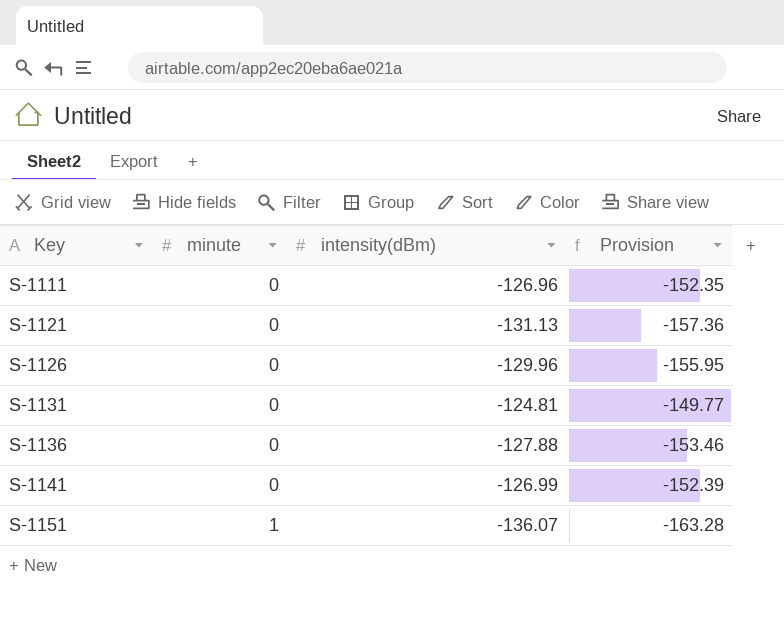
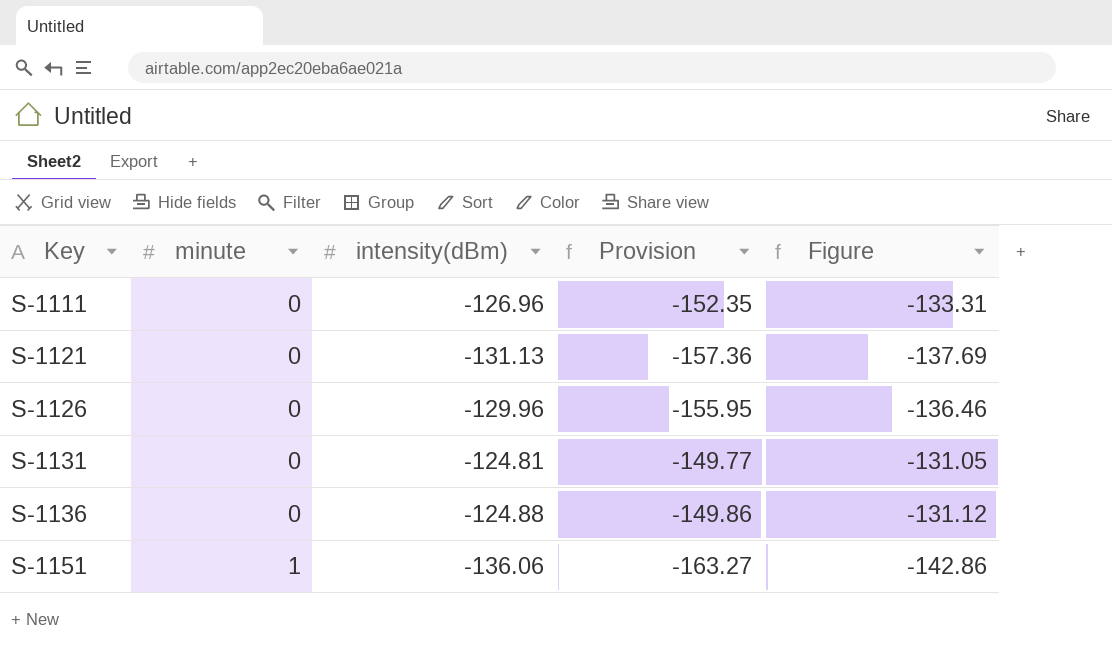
column Figure | formula: none -> [intensity(dBm)] * 1.05
row S-1141: 0 | -126.99 | -152.39 -> none
S-1136 | intensity(dBm): -127.88 -> -124.88
S-1136 | Provision: -153.46 -> -149.86
S-1151 | intensity(dBm): -136.07 -> -136.06
S-1151 | Provision: -163.28 -> -163.27

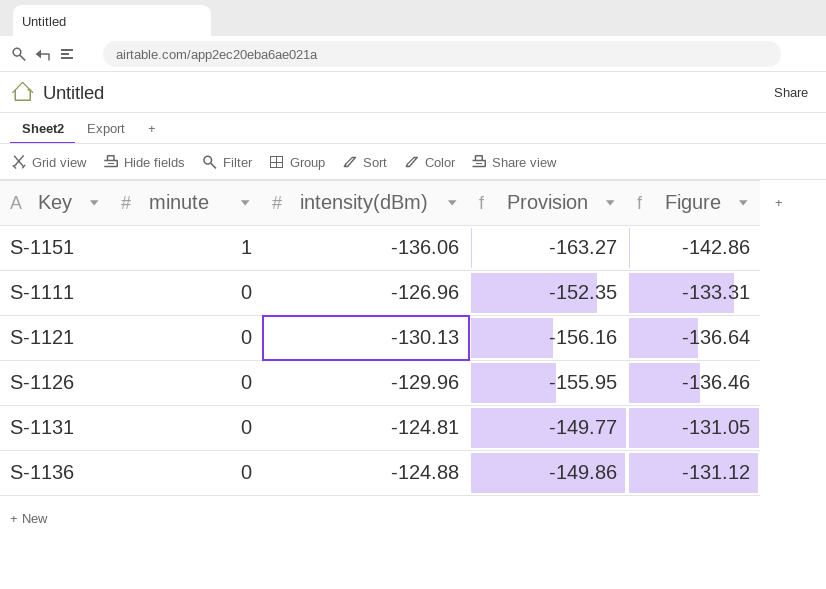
row order: Key ascending -> minute descending
S-1121 | intensity(dBm): -131.13 -> -130.13
S-1121 | Provision: -157.36 -> -156.16
S-1121 | Figure: -137.69 -> -136.64

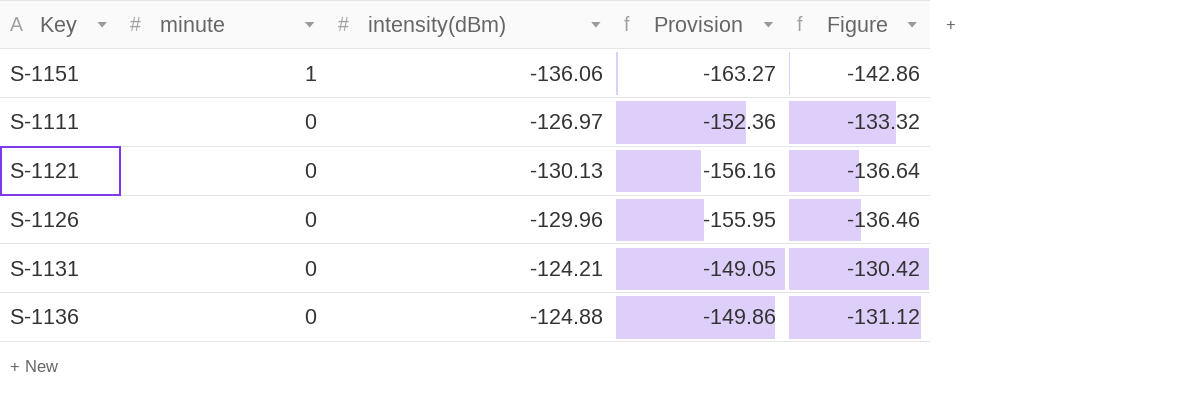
S-1111 | intensity(dBm): -126.96 -> -126.97
S-1111 | Provision: -152.35 -> -152.36
S-1111 | Figure: -133.31 -> -133.32
S-1131 | intensity(dBm): -124.81 -> -124.21
S-1131 | Provision: -149.77 -> -149.05
S-1131 | Figure: -131.05 -> -130.42

